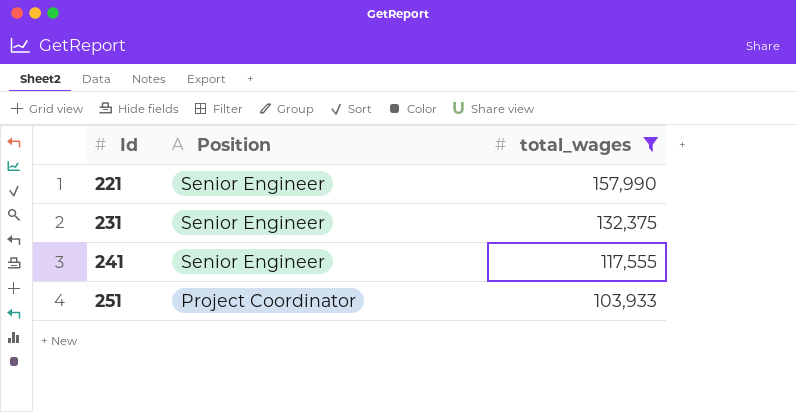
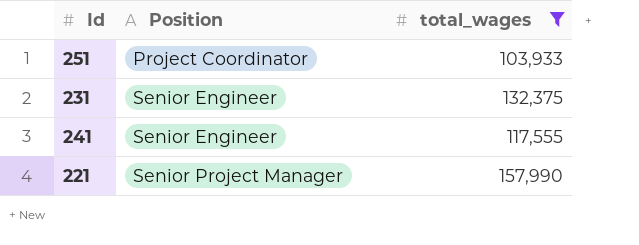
row order: Id ascending -> Position ascending
221 | Position: Senior Engineer -> Senior Project Manager

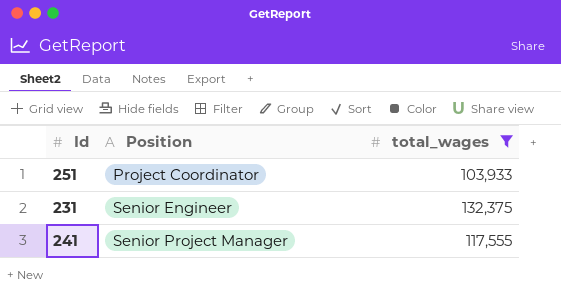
row 221: Senior Project Manager | 157,990 -> none
241 | Position: Senior Engineer -> Senior Project Manager

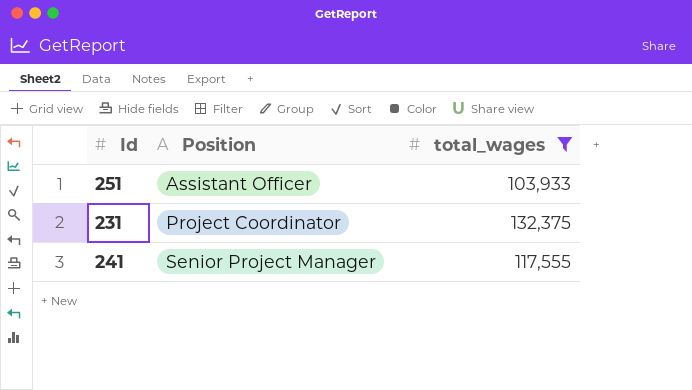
251 | Position: Project Coordinator -> Assistant Officer
231 | Position: Senior Engineer -> Project Coordinator

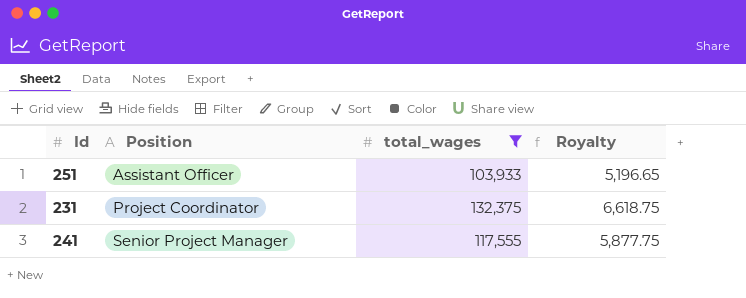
column Royalty | formula: none -> [total_wages] * 0.05

